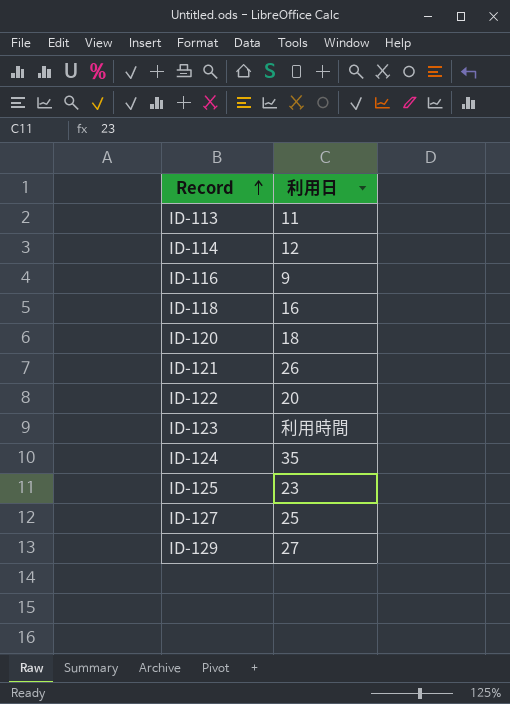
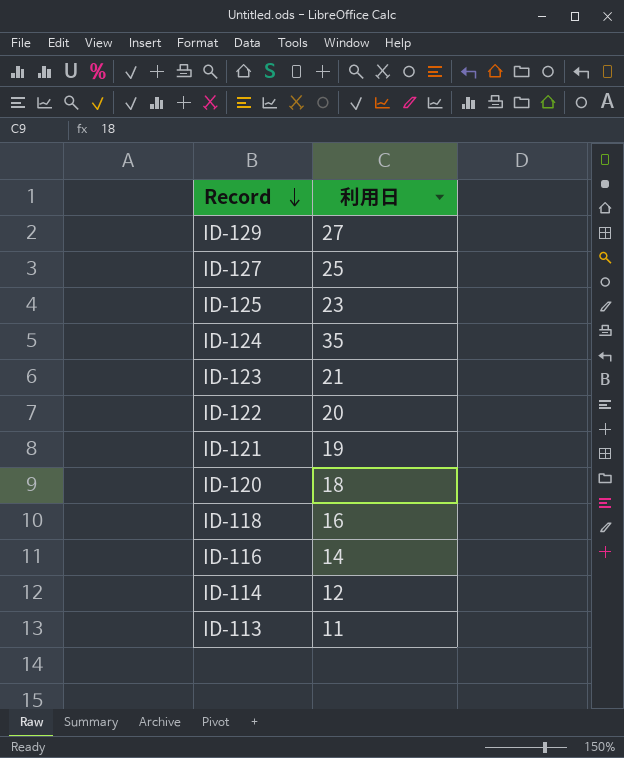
row order: Record ascending -> Record descending
ID-123 | 利用日: 利用時間 -> 21
ID-121 | 利用日: 26 -> 19
ID-116 | 利用日: 9 -> 14

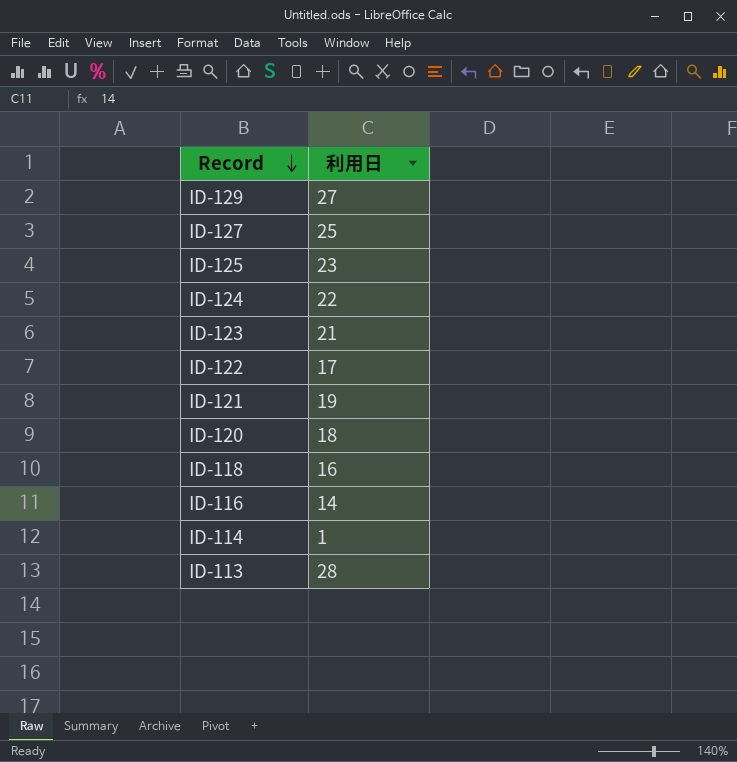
ID-124 | 利用日: 35 -> 22
ID-122 | 利用日: 20 -> 17
ID-114 | 利用日: 12 -> 1
ID-113 | 利用日: 11 -> 28

